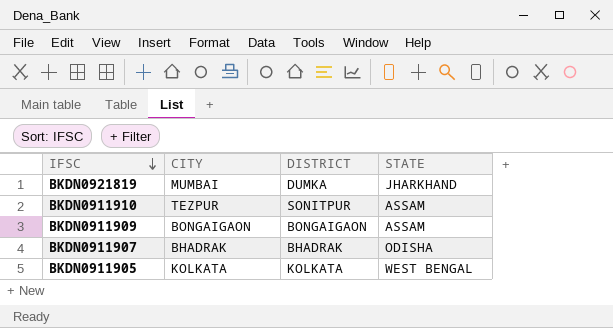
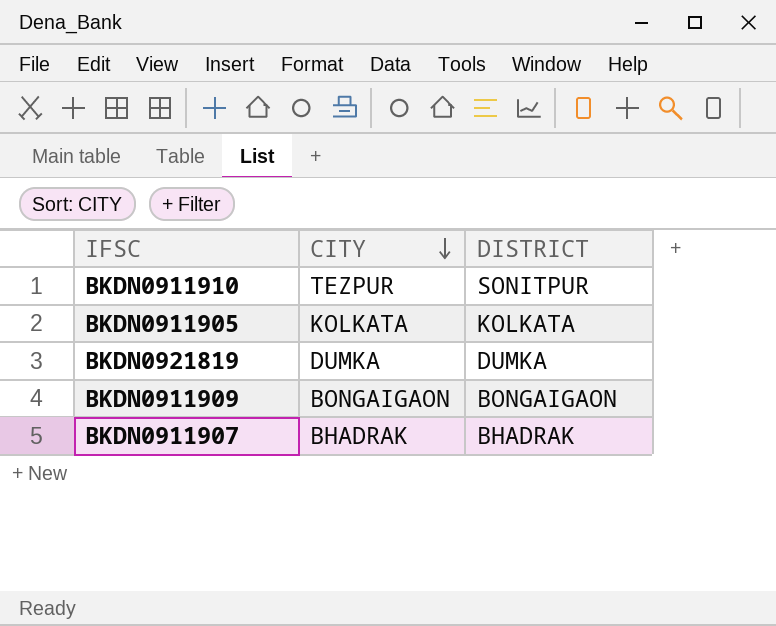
row order: IFSC descending -> CITY descending
column STATE | position: 4 -> none
BKDN0921819 | CITY: MUMBAI -> DUMKA

